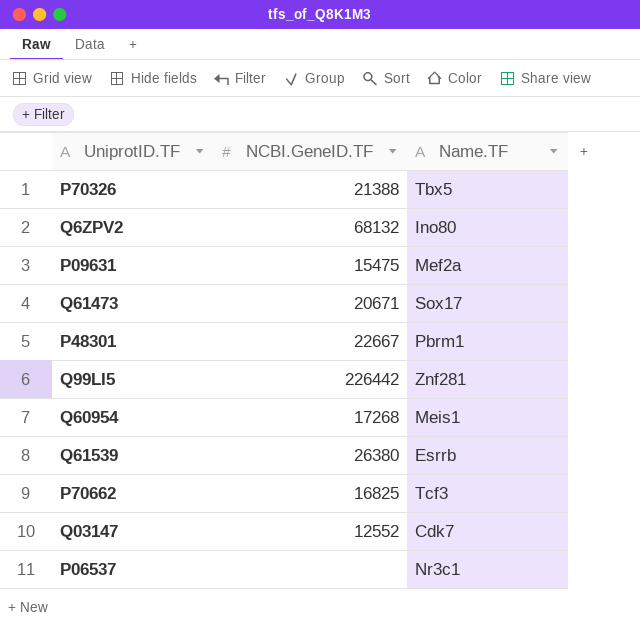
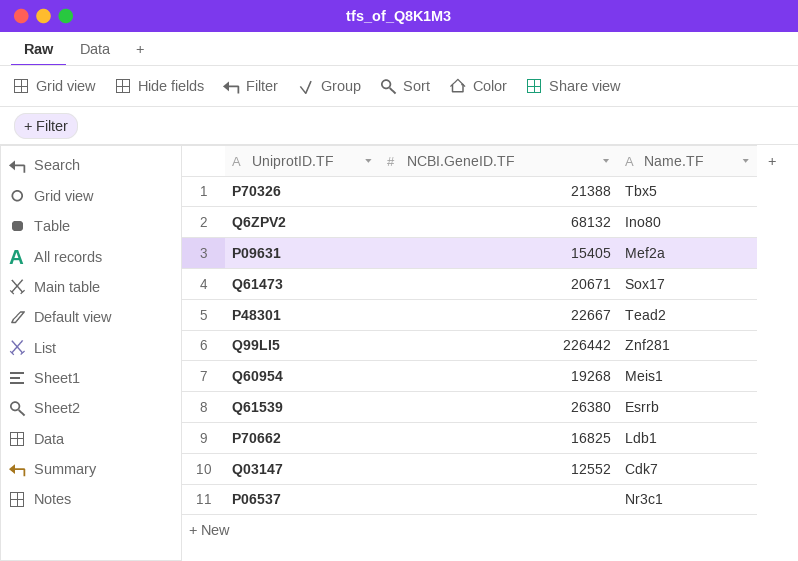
P09631 | NCBI.GeneID.TF: 15475 -> 15405
P48301 | Name.TF: Pbrm1 -> Tead2
Q60954 | NCBI.GeneID.TF: 17268 -> 19268
P70662 | Name.TF: Tcf3 -> Ldb1

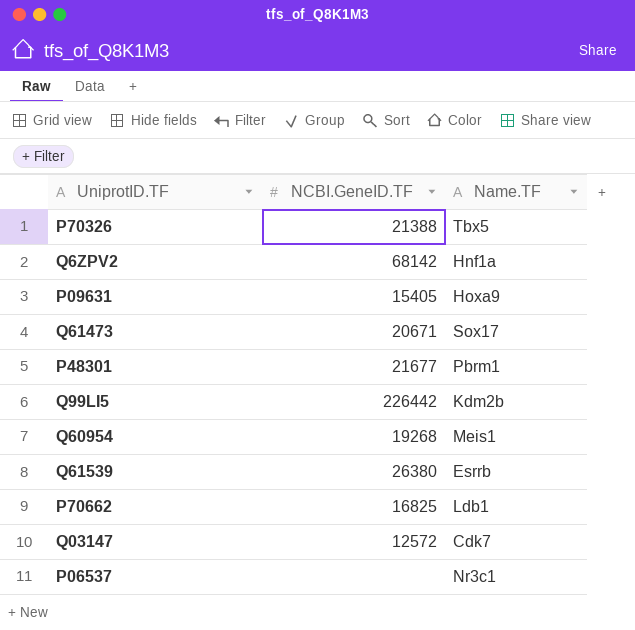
Q6ZPV2 | NCBI.GeneID.TF: 68132 -> 68142
Q6ZPV2 | Name.TF: Ino80 -> Hnf1a
P09631 | Name.TF: Mef2a -> Hoxa9
P48301 | NCBI.GeneID.TF: 22667 -> 21677
P48301 | Name.TF: Tead2 -> Pbrm1
Q99LI5 | Name.TF: Znf281 -> Kdm2b
Q03147 | NCBI.GeneID.TF: 12552 -> 12572

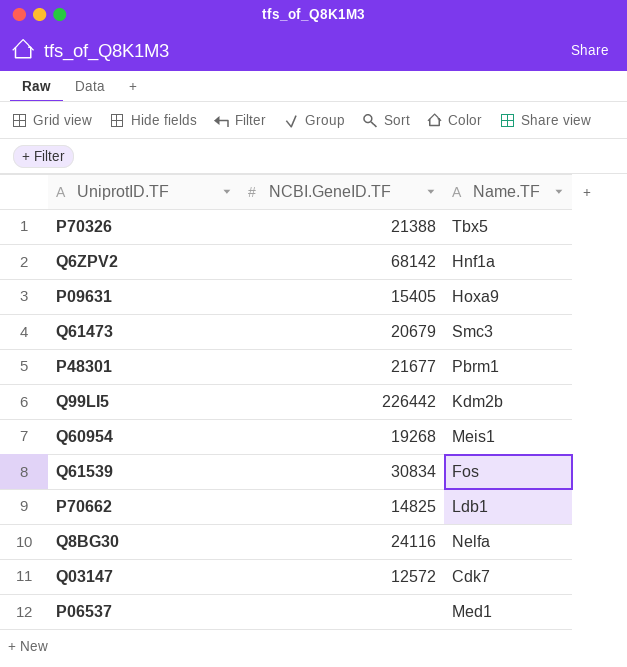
Q61473 | NCBI.GeneID.TF: 20671 -> 20679
Q61473 | Name.TF: Sox17 -> Smc3
Q61539 | NCBI.GeneID.TF: 26380 -> 30834
Q61539 | Name.TF: Esrrb -> Fos
P70662 | NCBI.GeneID.TF: 16825 -> 14825
row Q8BG30: none -> 24116 | Nelfa
P06537 | Name.TF: Nr3c1 -> Med1

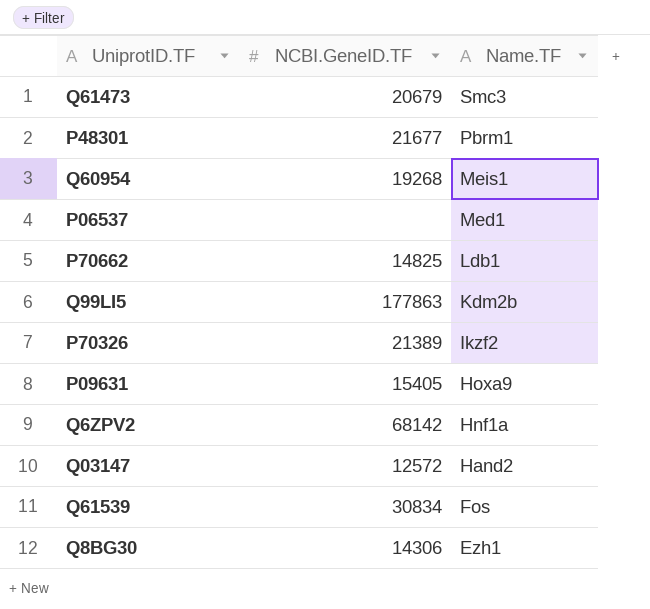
row order: none -> Name.TF descending
Q99LI5 | NCBI.GeneID.TF: 226442 -> 177863
P70326 | NCBI.GeneID.TF: 21388 -> 21389
P70326 | Name.TF: Tbx5 -> Ikzf2
Q03147 | Name.TF: Cdk7 -> Hand2
Q8BG30 | NCBI.GeneID.TF: 24116 -> 14306
Q8BG30 | Name.TF: Nelfa -> Ezh1

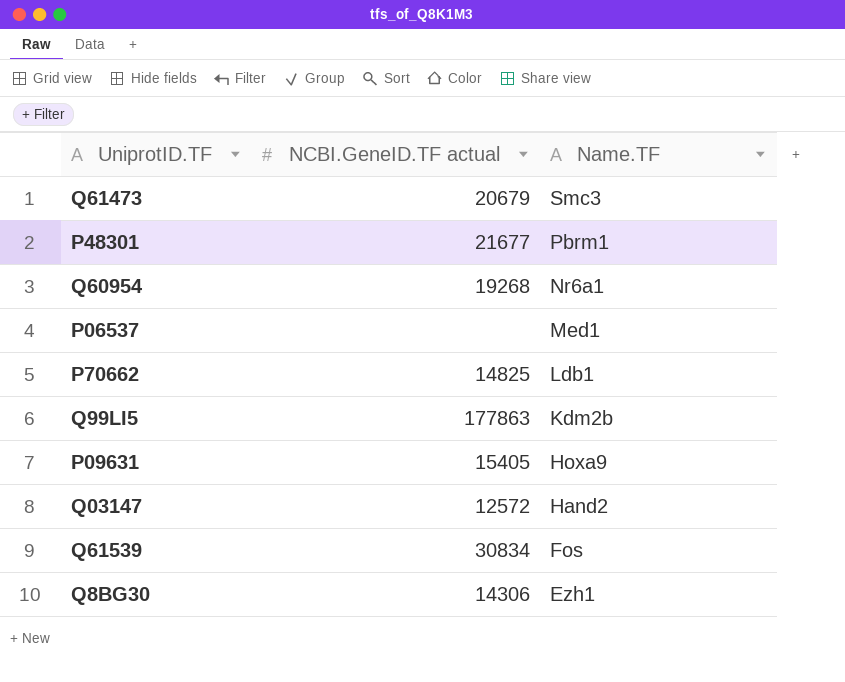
column name: NCBI.GeneID.TF -> NCBI.GeneID.TF actual
row P70326: 21389 | Ikzf2 -> none
row Q6ZPV2: 68142 | Hnf1a -> none
Q60954 | Name.TF: Meis1 -> Nr6a1

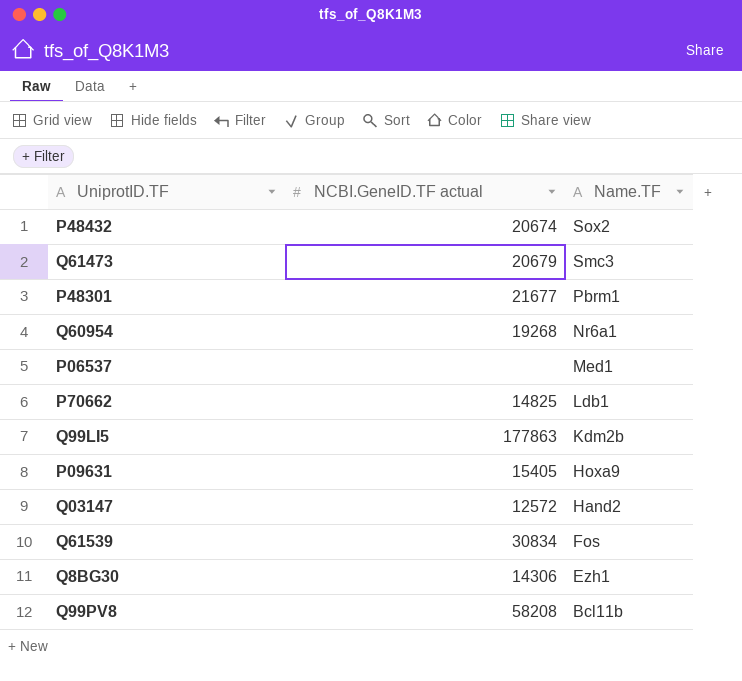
row P48432: none -> 20674 | Sox2
row Q99PV8: none -> 58208 | Bcl11b

